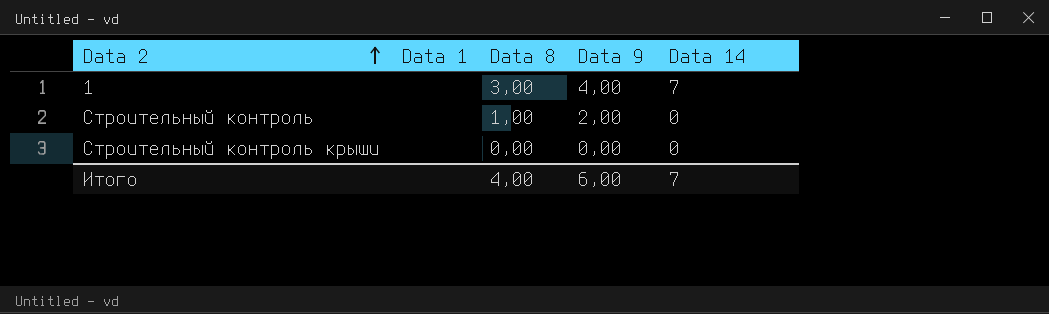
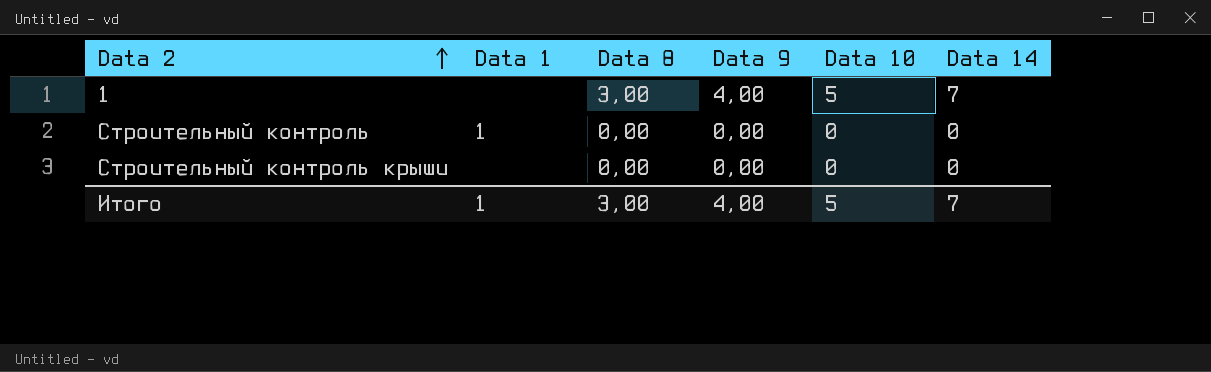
column Data 10 | position: none -> 5
Строительный контроль | Data 1: none -> 1
Строительный контроль | Data 8: 1,00 -> 0,00
Строительный контроль | Data 9: 2,00 -> 0,00
Итого | Data 1: none -> 1
Итого | Data 8: 4,00 -> 3,00
Итого | Data 9: 6,00 -> 4,00

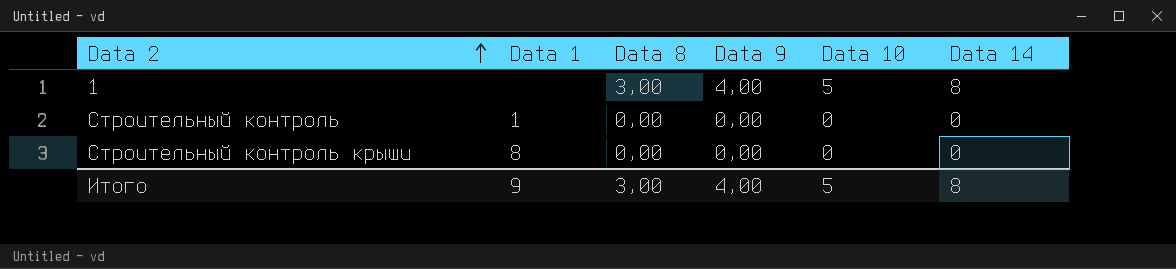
1 | Data 14: 7 -> 8
Строительный контроль крыши | Data 1: none -> 8
Итого | Data 1: 1 -> 9
Итого | Data 14: 7 -> 8

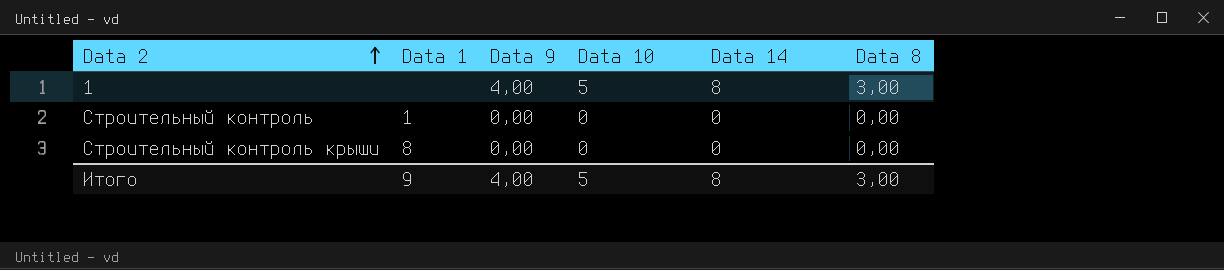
column Data 8 | position: 3 -> 6

